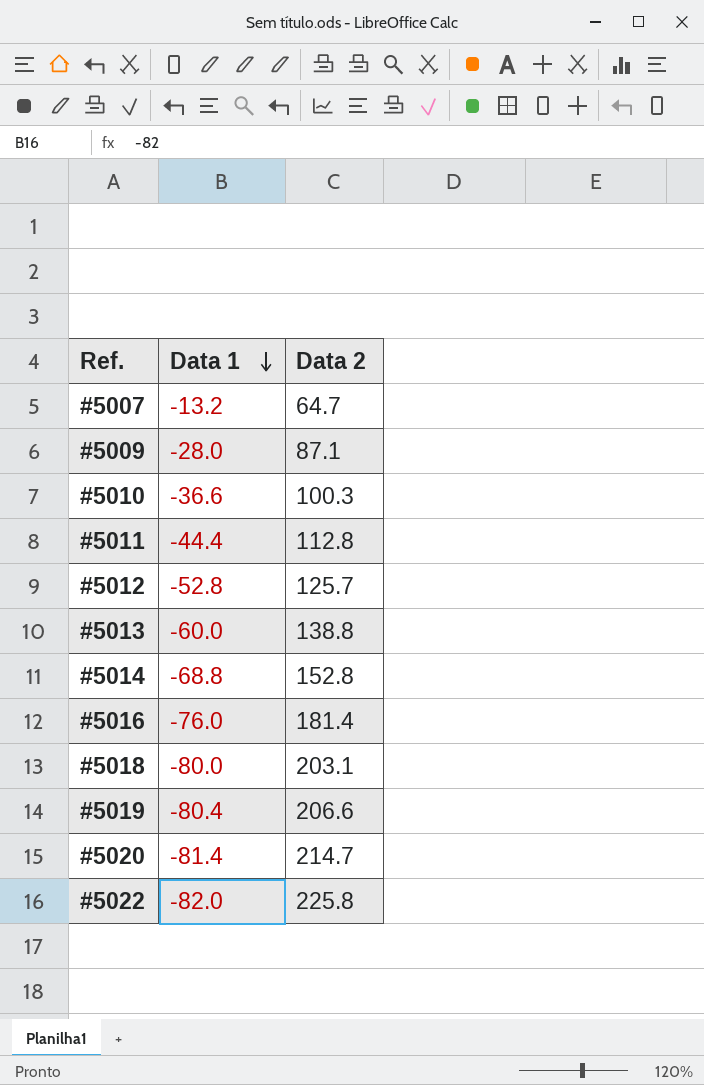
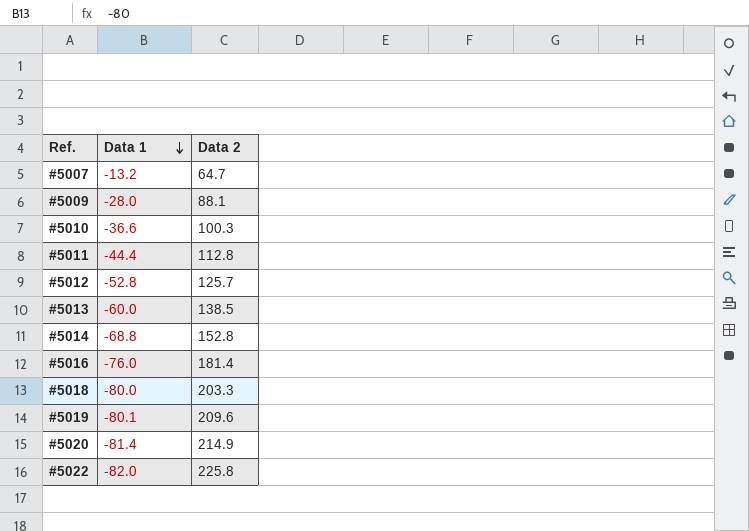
#5009 | Data 2: 87.1 -> 88.1
#5013 | Data 2: 138.8 -> 138.5
#5018 | Data 2: 203.1 -> 203.3
#5019 | Data 1: -80.4 -> -80.1
#5019 | Data 2: 206.6 -> 209.6
#5020 | Data 2: 214.7 -> 214.9

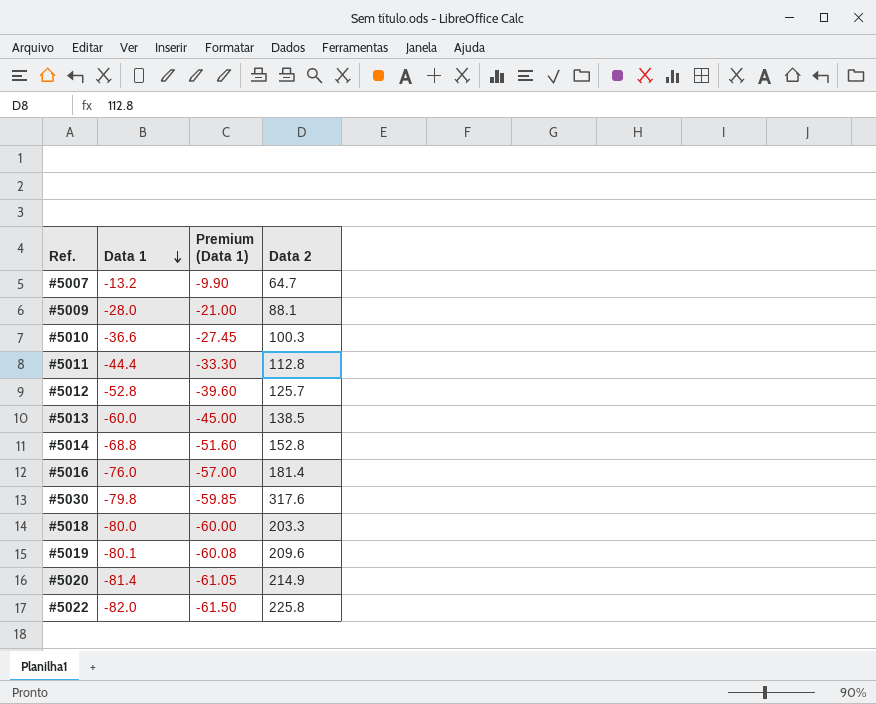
column Premium (Data 1) | formula: none -> [Data 1] * 0.75
row #5030: none -> -79.8 | -59.85 | 317.6

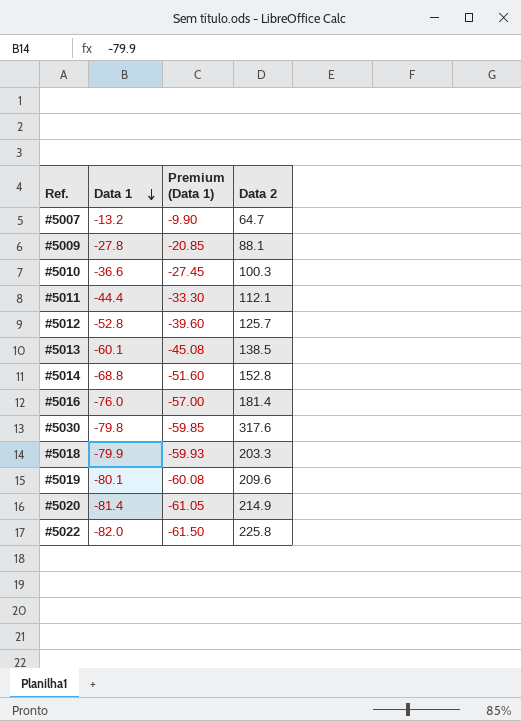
#5009 | Data 1: -28.0 -> -27.8
#5009 | Premium (Data 1): -21.00 -> -20.85
#5011 | Data 2: 112.8 -> 112.1
#5013 | Data 1: -60.0 -> -60.1
#5013 | Premium (Data 1): -45.00 -> -45.08
#5018 | Data 1: -80.0 -> -79.9
#5018 | Premium (Data 1): -60.00 -> -59.93

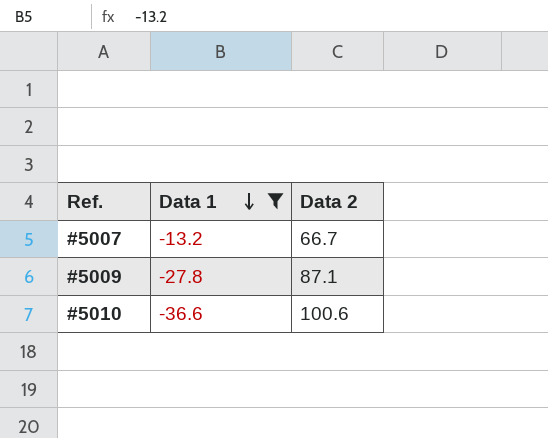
filter: none -> Data 1 >= -36.6
column Premium (Data 1) | formula: [Data 1] * 0.75 -> none
#5007 | Data 2: 64.7 -> 66.7
#5009 | Data 2: 88.1 -> 87.1
#5010 | Data 2: 100.3 -> 100.6

